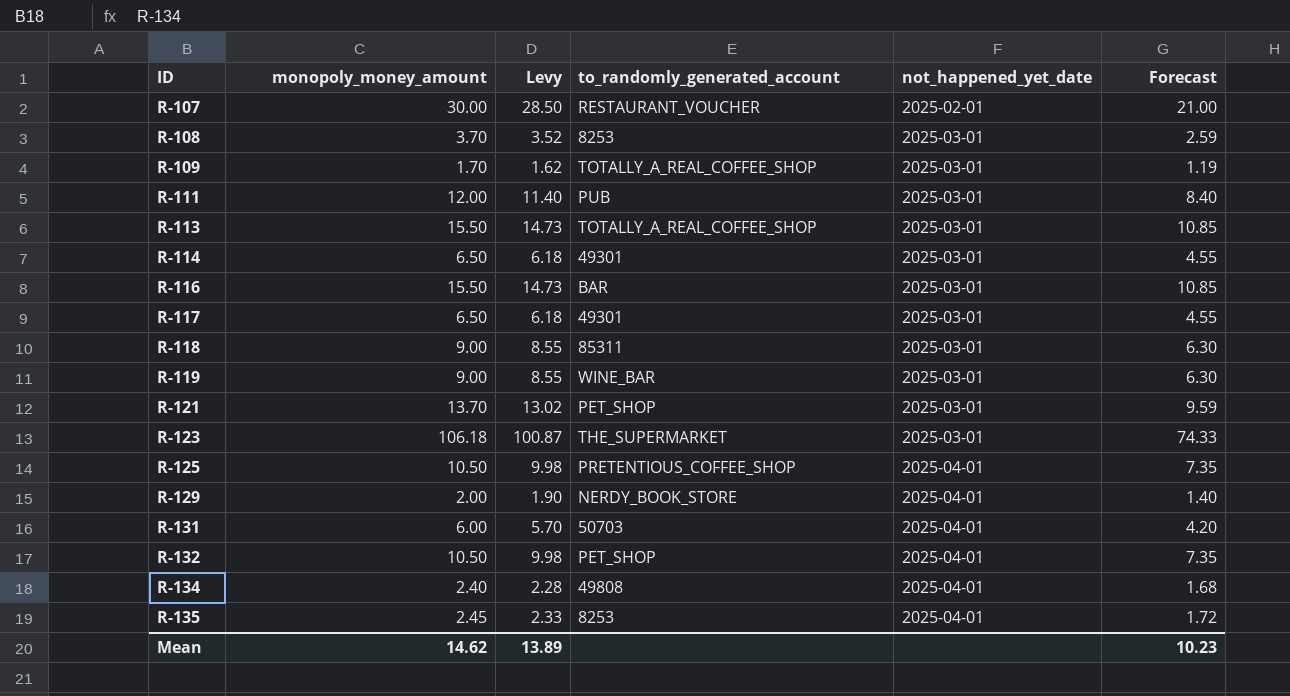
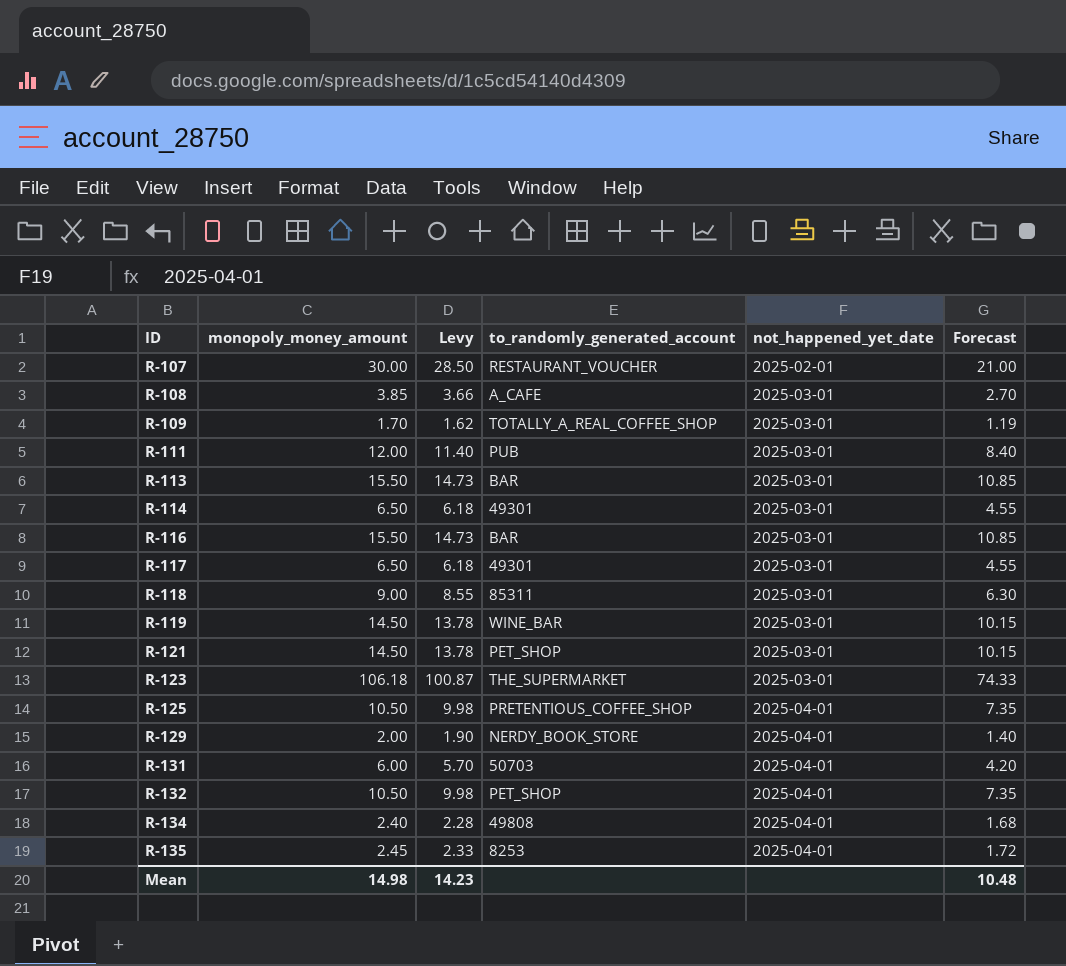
R-108 | monopoly_money_amount: 3.70 -> 3.85
R-108 | Levy: 3.52 -> 3.66
R-108 | to_randomly_generated_account: 8253 -> A_CAFE
R-108 | Forecast: 2.59 -> 2.70
R-113 | to_randomly_generated_account: TOTALLY_A_REAL_COFFEE_SHOP -> BAR
R-119 | monopoly_money_amount: 9.00 -> 14.50
R-119 | Levy: 8.55 -> 13.78
R-119 | Forecast: 6.30 -> 10.15
R-121 | monopoly_money_amount: 13.70 -> 14.50
R-121 | Levy: 13.02 -> 13.78
R-121 | Forecast: 9.59 -> 10.15
Mean | monopoly_money_amount: 14.62 -> 14.98
Mean | Levy: 13.89 -> 14.23
Mean | Forecast: 10.23 -> 10.48

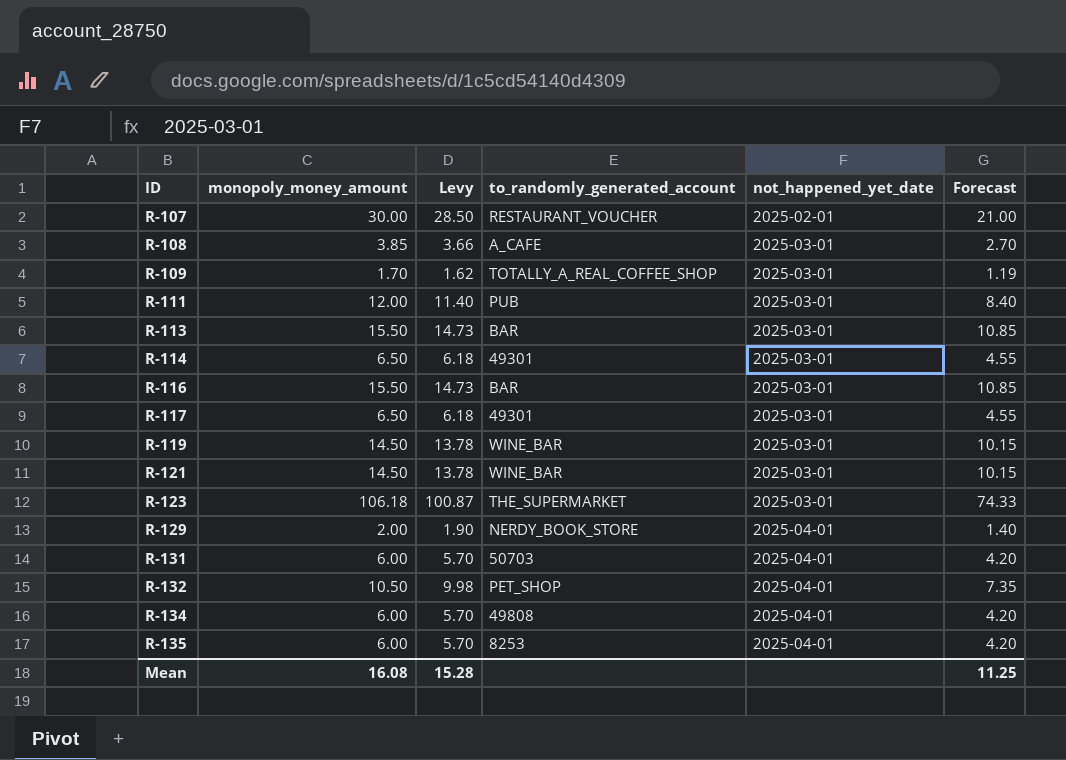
row R-118: 9.00 | 8.55 | 85311 | 2025-03-01 | 6.30 -> none
row R-125: 10.50 | 9.98 | PRETENTIOUS_COFFEE_SHOP | 2025-04-01 | 7.35 -> none
R-121 | to_randomly_generated_account: PET_SHOP -> WINE_BAR
R-134 | monopoly_money_amount: 2.40 -> 6.00
R-134 | Levy: 2.28 -> 5.70
R-134 | Forecast: 1.68 -> 4.20
R-135 | monopoly_money_amount: 2.45 -> 6.00
R-135 | Levy: 2.33 -> 5.70
R-135 | Forecast: 1.72 -> 4.20
Mean | monopoly_money_amount: 14.98 -> 16.08
Mean | Levy: 14.23 -> 15.28
Mean | Forecast: 10.48 -> 11.25

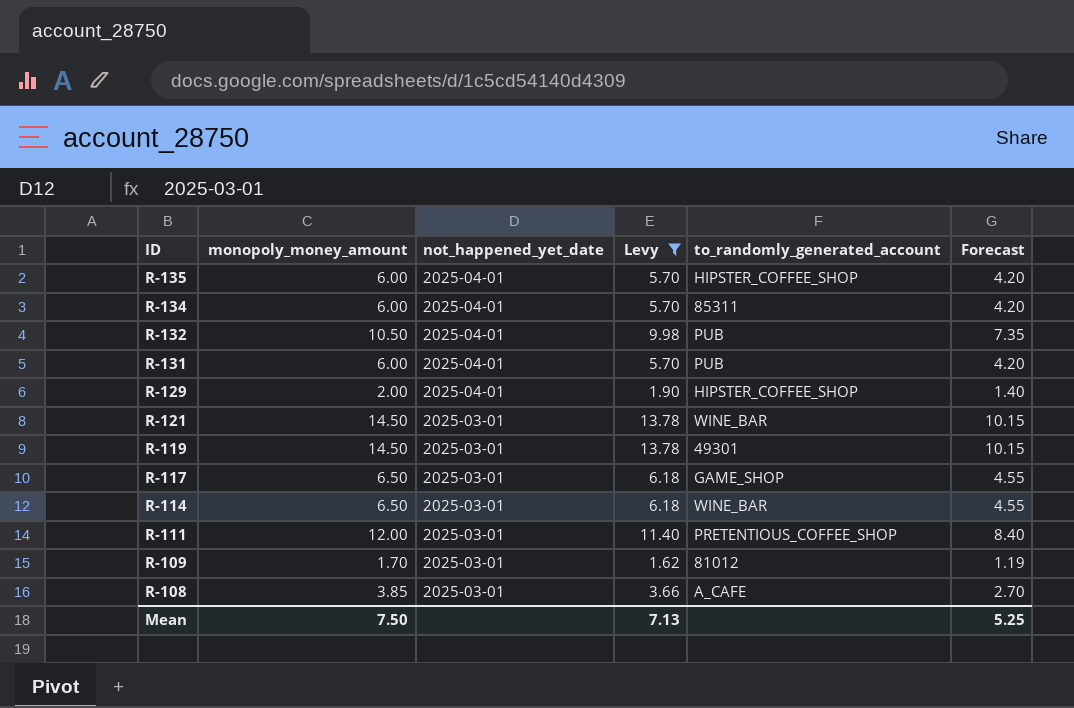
filter: none -> Levy <= 13.78
row order: ID ascending -> ID descending
column not_happened_yet_date | position: 5 -> 3
R-135 | to_randomly_generated_account: 8253 -> HIPSTER_COFFEE_SHOP
R-134 | to_randomly_generated_account: 49808 -> 85311
R-132 | to_randomly_generated_account: PET_SHOP -> PUB
R-131 | to_randomly_generated_account: 50703 -> PUB
R-129 | to_randomly_generated_account: NERDY_BOOK_STORE -> HIPSTER_COFFEE_SHOP
R-119 | to_randomly_generated_account: WINE_BAR -> 49301
R-117 | to_randomly_generated_account: 49301 -> GAME_SHOP
R-114 | to_randomly_generated_account: 49301 -> WINE_BAR
R-111 | to_randomly_generated_account: PUB -> PRETENTIOUS_COFFEE_SHOP
R-109 | to_randomly_generated_account: TOTALLY_A_REAL_COFFEE_SHOP -> 81012
Mean | monopoly_money_amount: 16.08 -> 7.50
Mean | Levy: 15.28 -> 7.13
Mean | Forecast: 11.25 -> 5.25

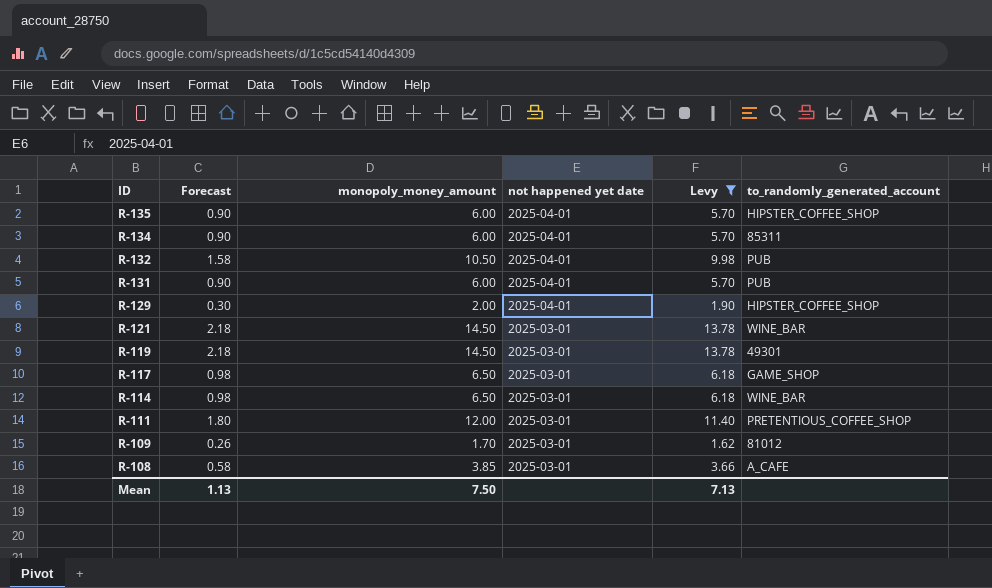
column Forecast | formula: [monopoly_money_amount] * 0.7 -> [monopoly_money_amount] * 0.15
column Forecast | position: 6 -> 2
column name: not_happened_yet_date -> not happened yet date
Mean | Forecast: 5.25 -> 1.13

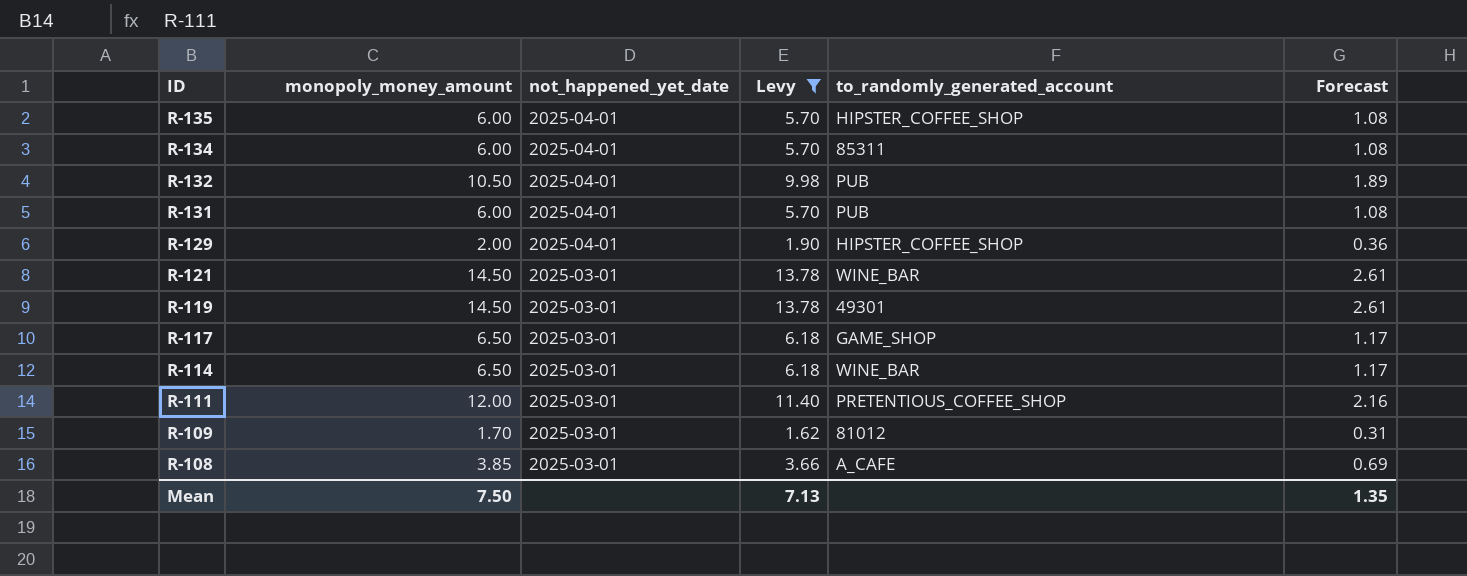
column name: not happened yet date -> not_happened_yet_date
column Forecast | formula: [monopoly_money_amount] * 0.15 -> [monopoly_money_amount] * 0.18
column Forecast | position: 2 -> 6
Mean | Forecast: 1.13 -> 1.35

